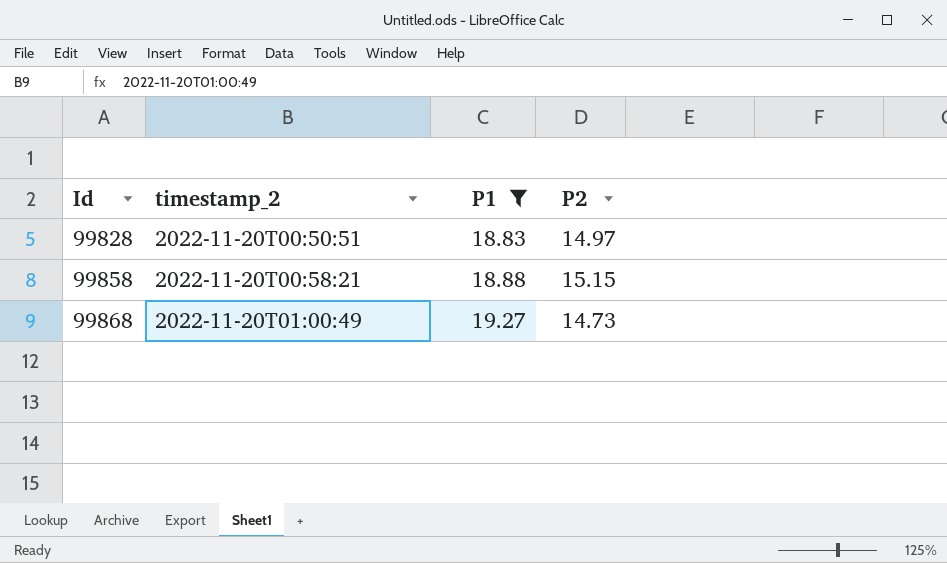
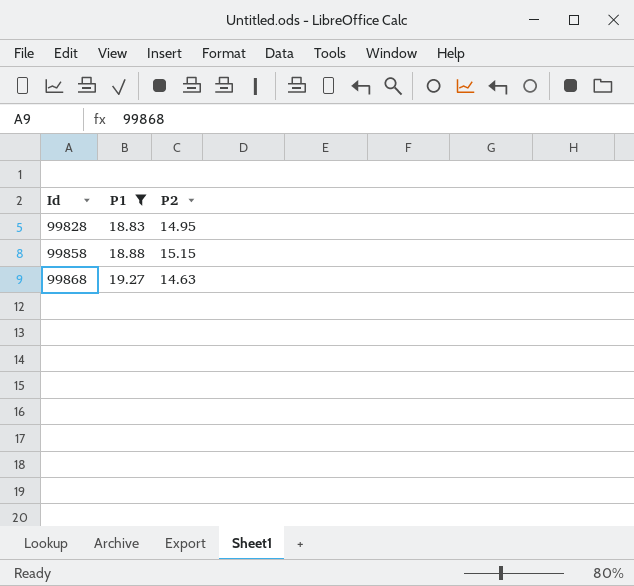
column timestamp_2 | position: 2 -> none
99828 | P2: 14.97 -> 14.95
99868 | P2: 14.73 -> 14.63

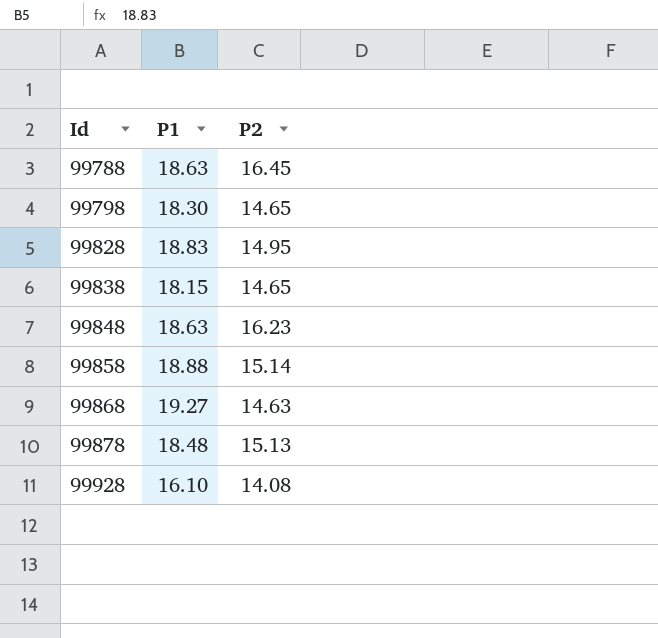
filter: P1 >= 18.83 -> none
99858 | P2: 15.15 -> 15.14

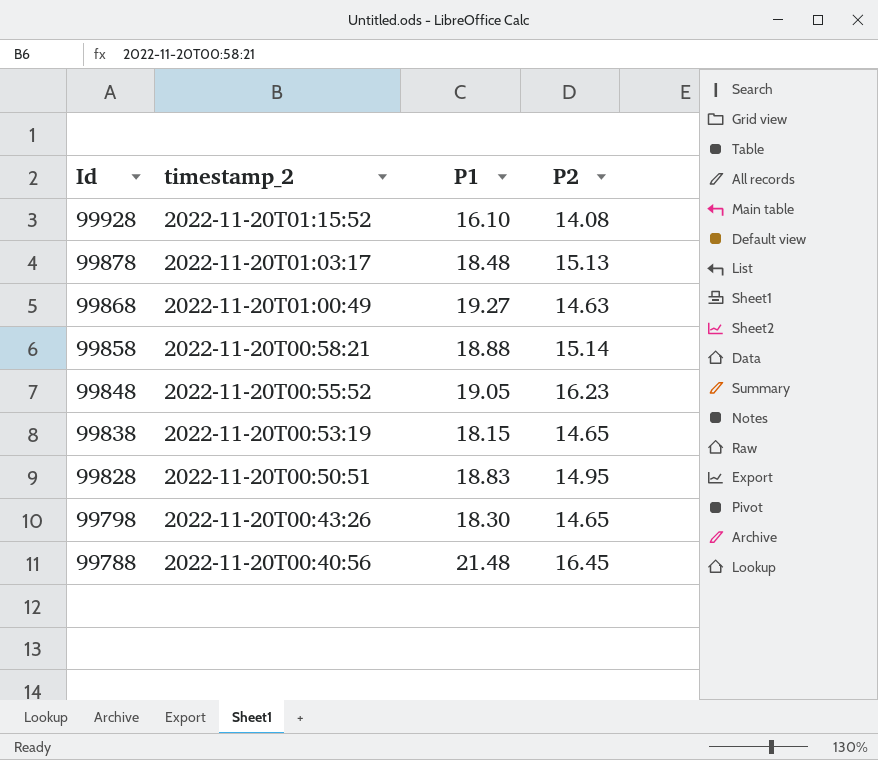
row order: Id ascending -> Id descending
column timestamp_2 | position: none -> 2
99848 | P1: 18.63 -> 19.05
99788 | P1: 18.63 -> 21.48

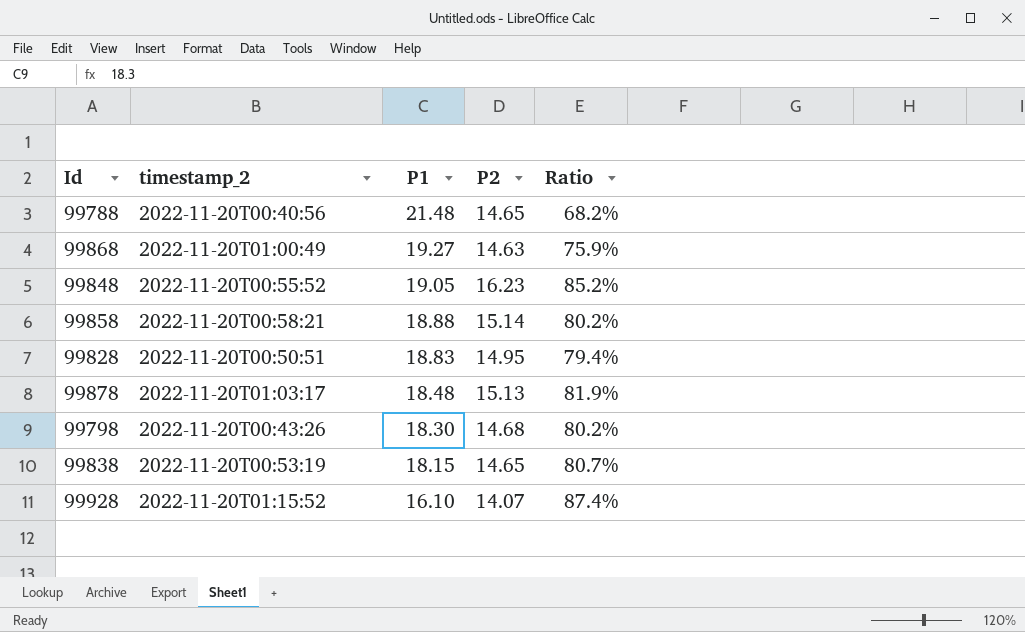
row order: Id descending -> P1 descending
column Ratio | formula: none -> [P2] / [P1]
99788 | P2: 16.45 -> 14.65
99798 | P2: 14.65 -> 14.68
99928 | P2: 14.08 -> 14.07

